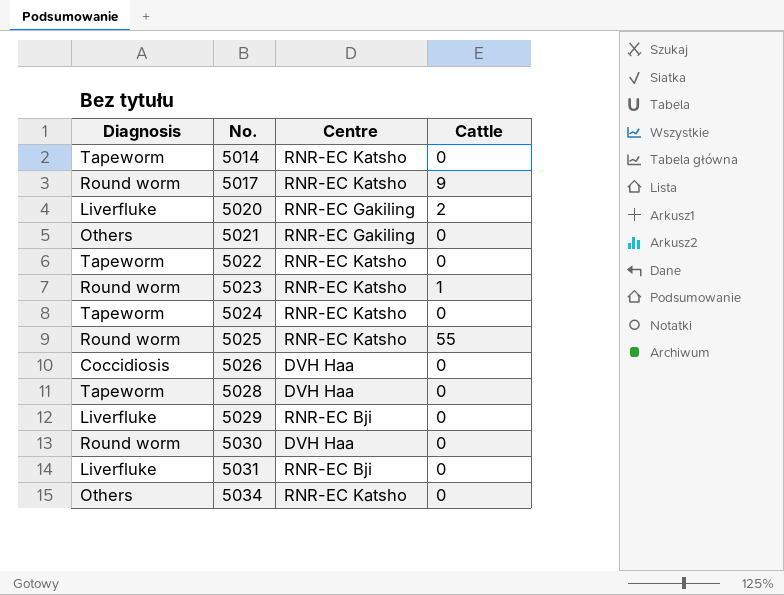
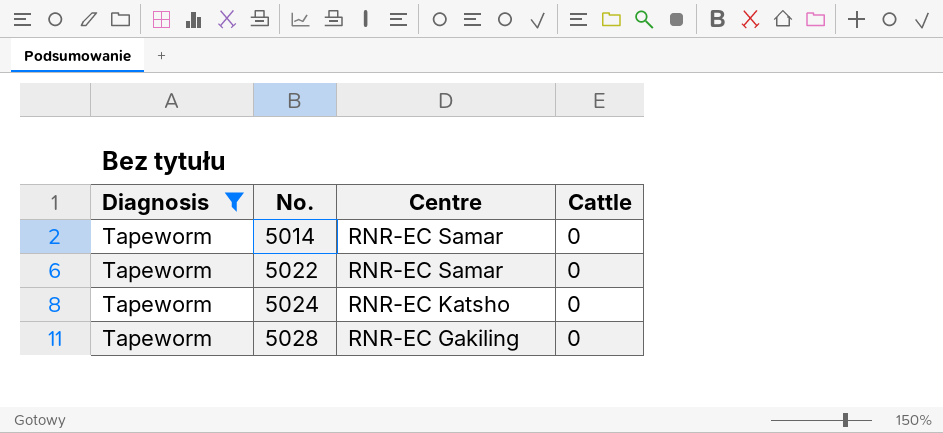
filter: none -> Diagnosis = Tapeworm
5014 | Centre: RNR-EC Katsho -> RNR-EC Samar
5022 | Centre: RNR-EC Katsho -> RNR-EC Samar
5028 | Centre: DVH Haa -> RNR-EC Gakiling

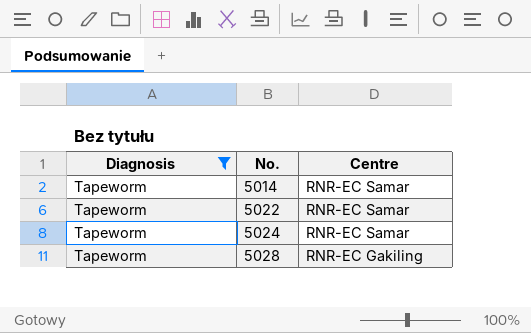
column Cattle | position: 4 -> none
5024 | Centre: RNR-EC Katsho -> RNR-EC Samar

